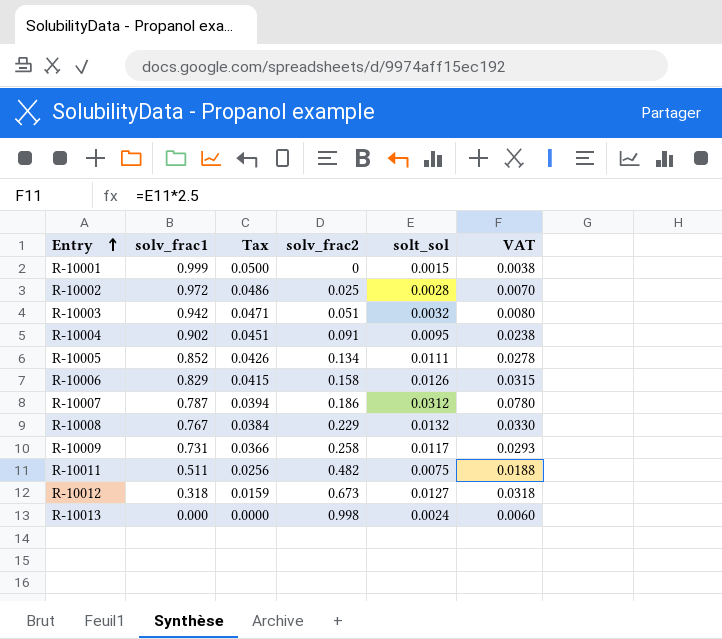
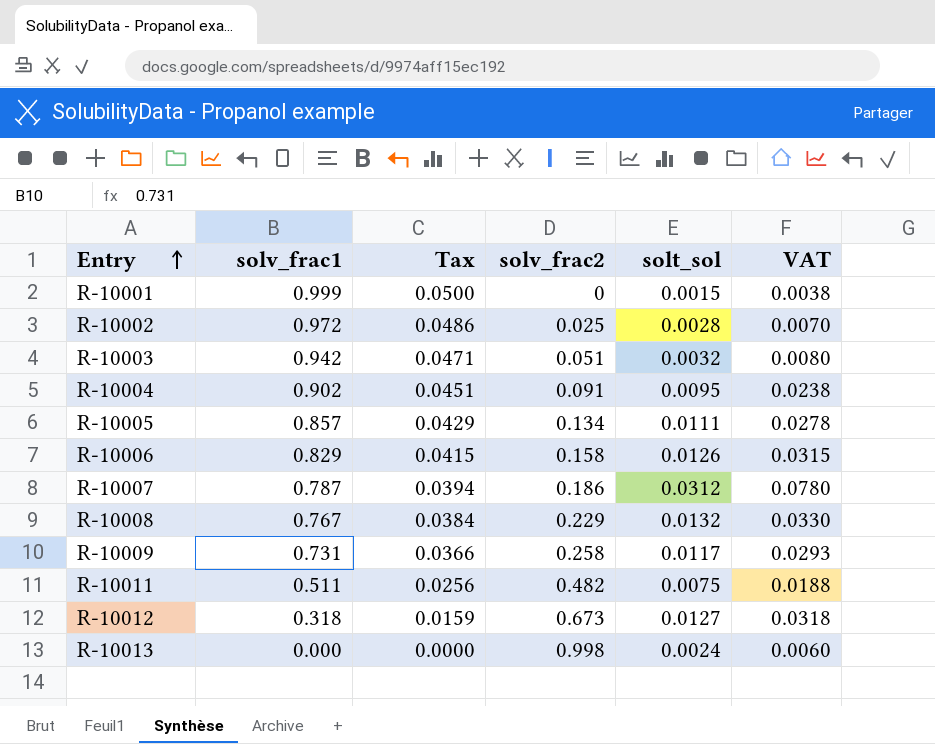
R-10005 | solv_frac1: 0.852 -> 0.857
R-10005 | Tax: 0.0426 -> 0.0429

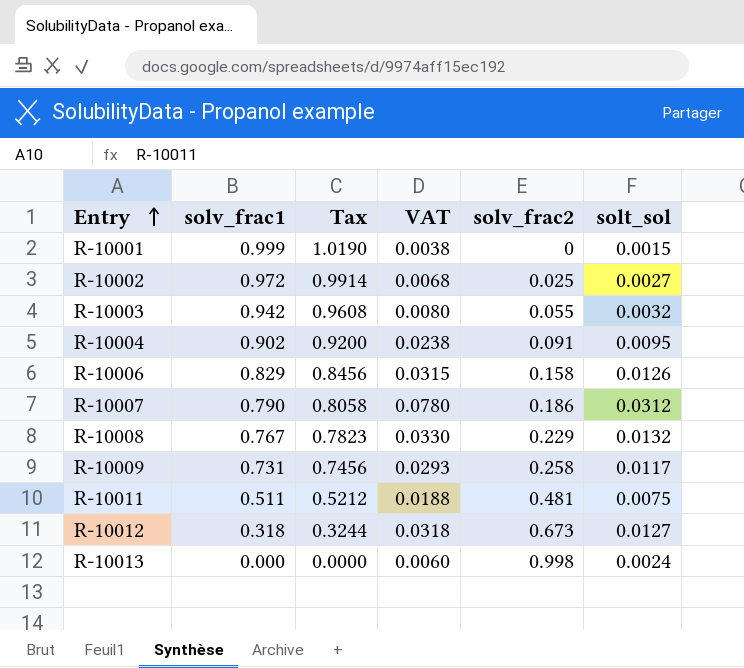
column Tax | formula: [solv_frac1] * 0.05 -> [solv_frac1] * 1.02
column VAT | position: 6 -> 4
row R-10005: 0.857 | 0.0429 | 0.134 | 0.0111 | 0.0278 -> none
R-10002 | VAT: 0.0070 -> 0.0068
R-10002 | solt_sol: 0.0028 -> 0.0027
R-10003 | solv_frac2: 0.051 -> 0.055
R-10007 | solv_frac1: 0.787 -> 0.790
R-10011 | solv_frac2: 0.482 -> 0.481

